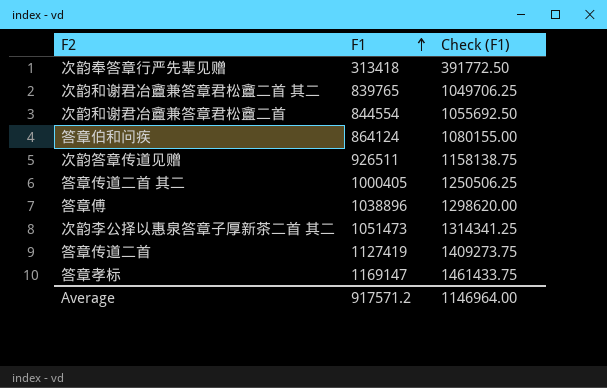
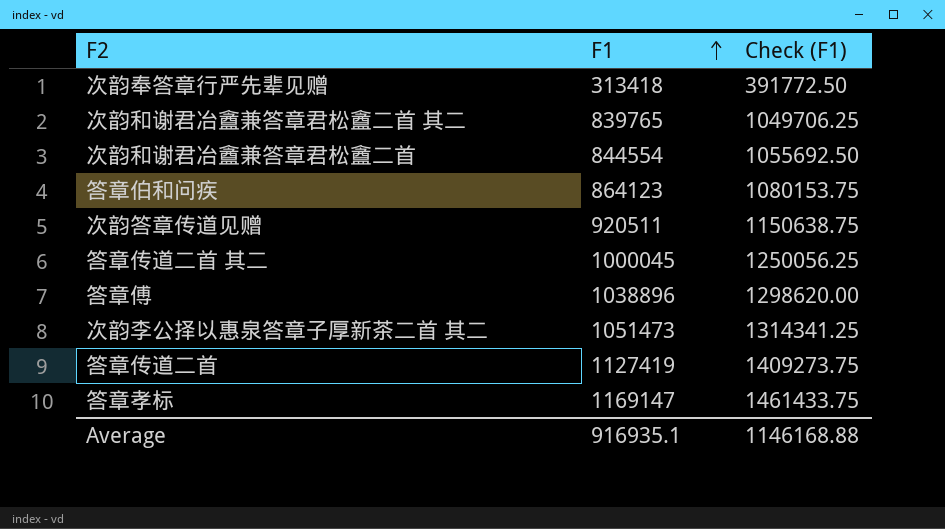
答章伯和问疾 | F1: 864124 -> 864123
答章伯和问疾 | Check (F1): 1080155.00 -> 1080153.75
次韵答章传道见赠 | F1: 926511 -> 920511
次韵答章传道见赠 | Check (F1): 1158138.75 -> 1150638.75
答章传道二首 其二 | F1: 1000405 -> 1000045
答章传道二首 其二 | Check (F1): 1250506.25 -> 1250056.25
Average | F1: 917571.2 -> 916935.1
Average | Check (F1): 1146964.00 -> 1146168.88

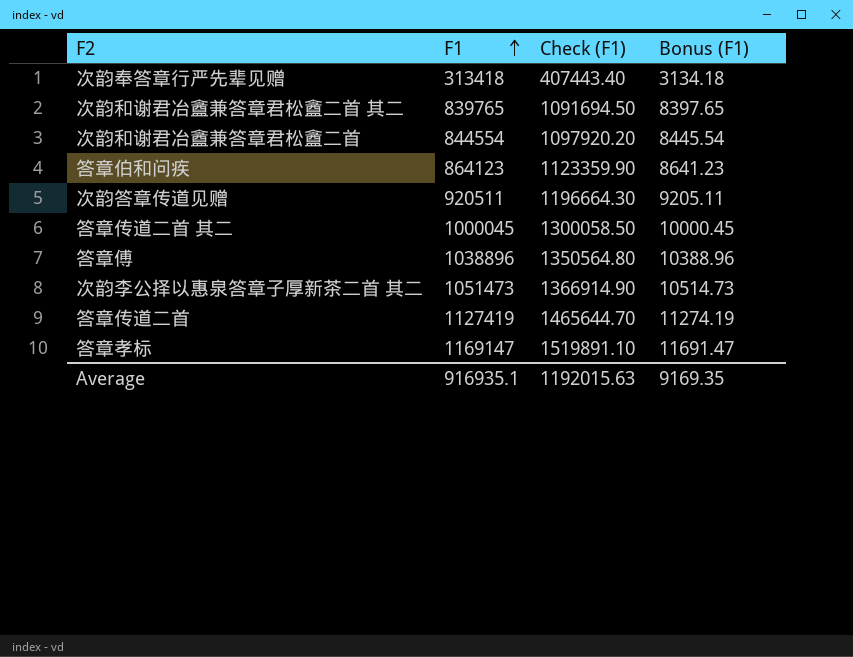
column Check (F1) | formula: [F1] * 1.25 -> [F1] * 1.3
column Bonus (F1) | formula: none -> [F1] * 0.01
Average | Check (F1): 1146168.88 -> 1192015.63

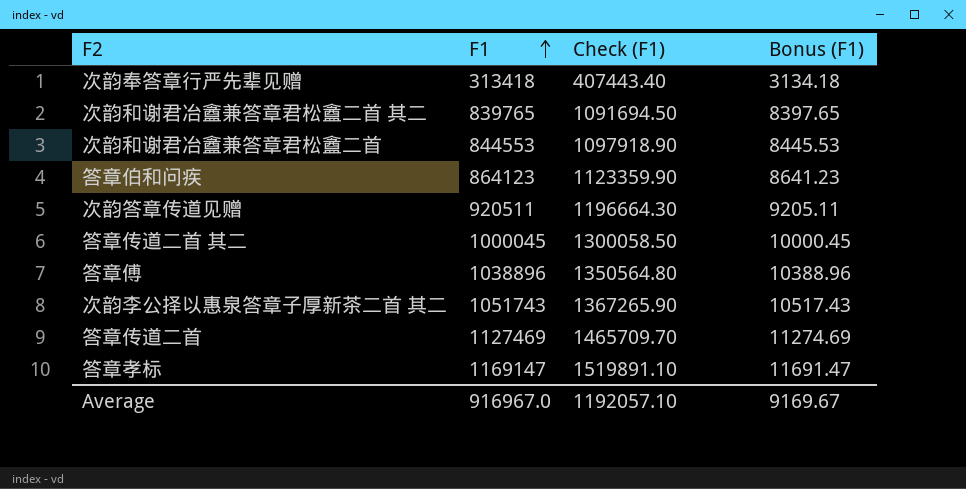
次韵和谢君冶盦兼答章君松盦二首 | F1: 844554 -> 844553
次韵和谢君冶盦兼答章君松盦二首 | Check (F1): 1097920.20 -> 1097918.90
次韵和谢君冶盦兼答章君松盦二首 | Bonus (F1): 8445.54 -> 8445.53
次韵李公择以惠泉答章子厚新茶二首 其二 | F1: 1051473 -> 1051743
次韵李公择以惠泉答章子厚新茶二首 其二 | Check (F1): 1366914.90 -> 1367265.90
次韵李公择以惠泉答章子厚新茶二首 其二 | Bonus (F1): 10514.73 -> 10517.43
答章传道二首 | F1: 1127419 -> 1127469
答章传道二首 | Check (F1): 1465644.70 -> 1465709.70
答章传道二首 | Bonus (F1): 11274.19 -> 11274.69
Average | F1: 916935.1 -> 916967.0
Average | Check (F1): 1192015.63 -> 1192057.10
Average | Bonus (F1): 9169.35 -> 9169.67

